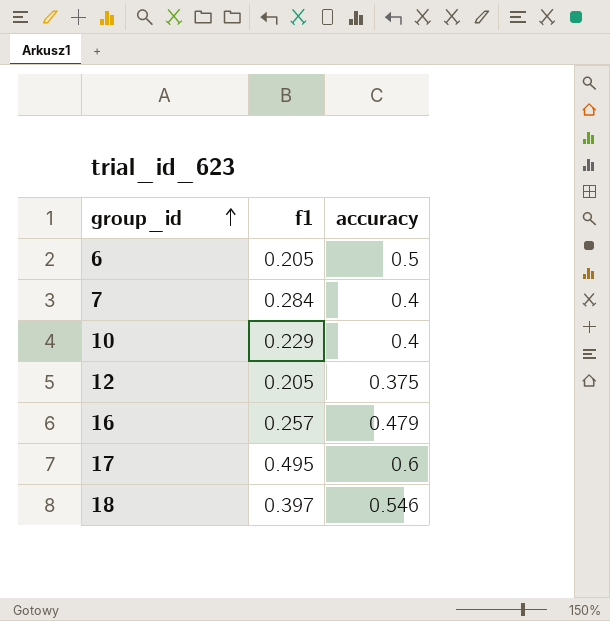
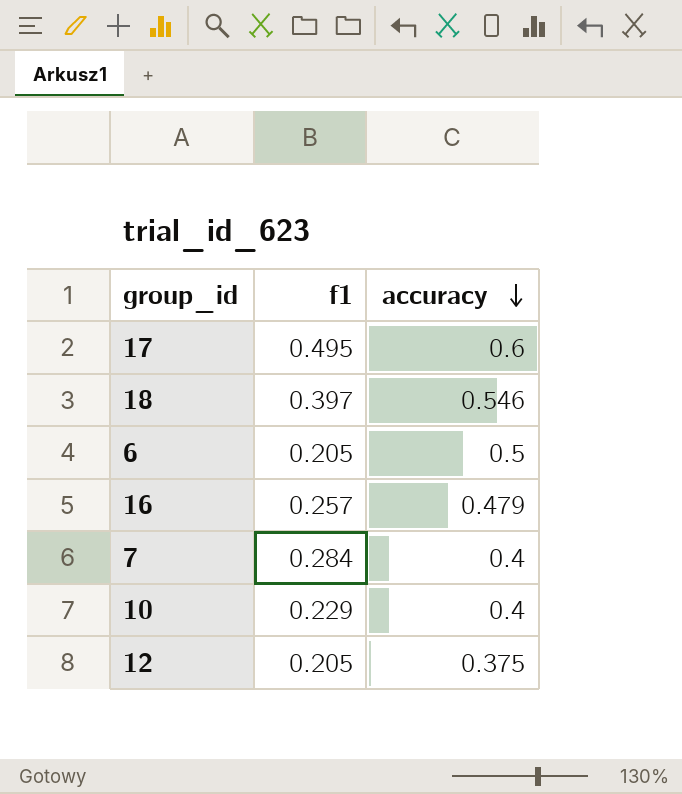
row order: group_id ascending -> accuracy descending

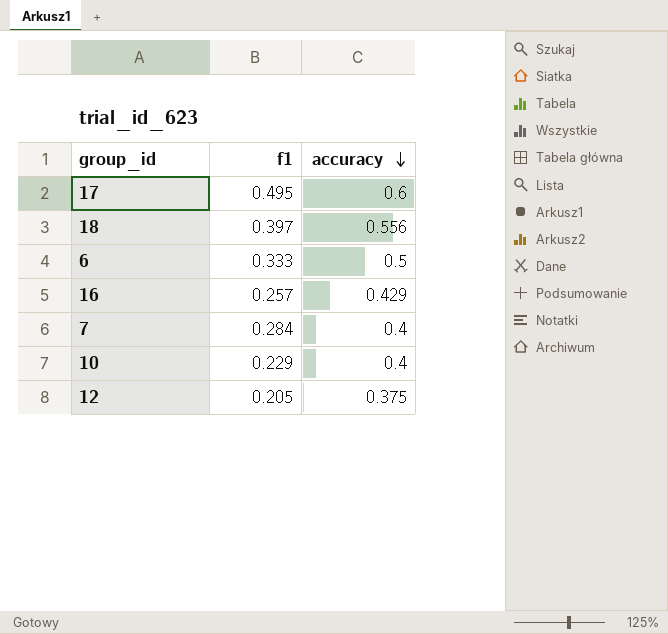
18 | accuracy: 0.546 -> 0.556
6 | f1: 0.205 -> 0.333
16 | accuracy: 0.479 -> 0.429

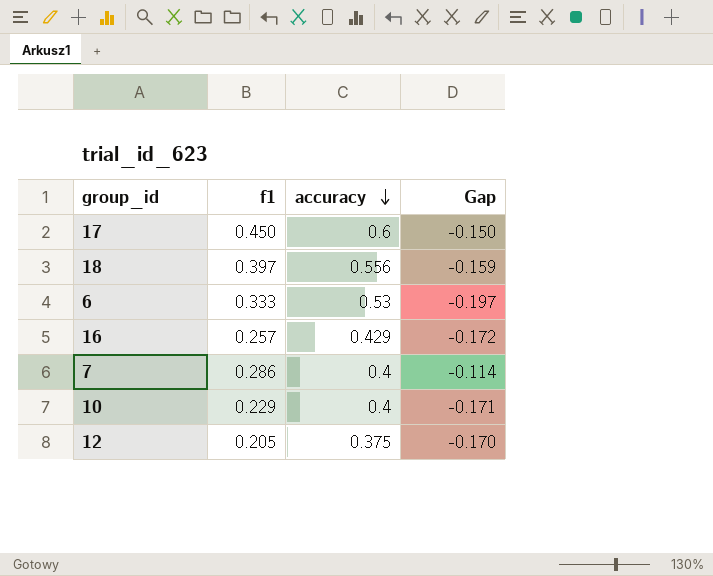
column Gap | formula: none -> [f1] - [accuracy]
17 | f1: 0.495 -> 0.450
6 | accuracy: 0.5 -> 0.53
7 | f1: 0.284 -> 0.286

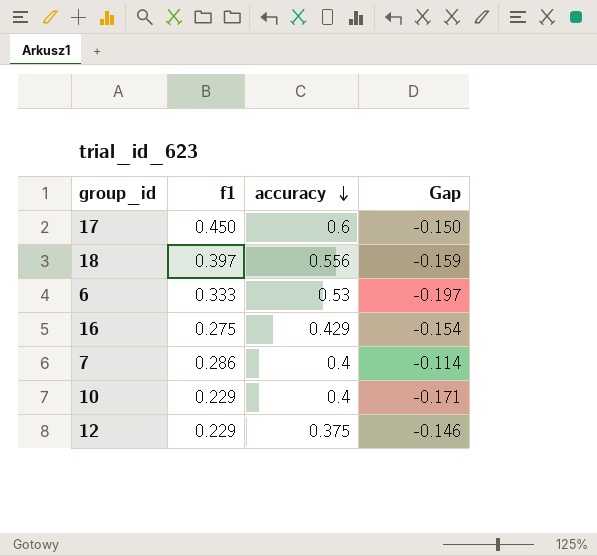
16 | f1: 0.257 -> 0.275
16 | Gap: -0.172 -> -0.154
12 | f1: 0.205 -> 0.229
12 | Gap: -0.170 -> -0.146

